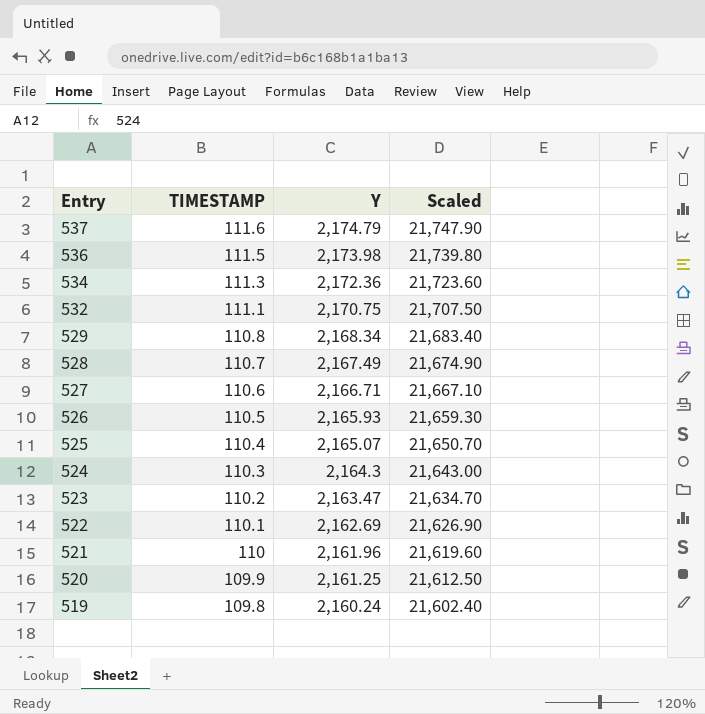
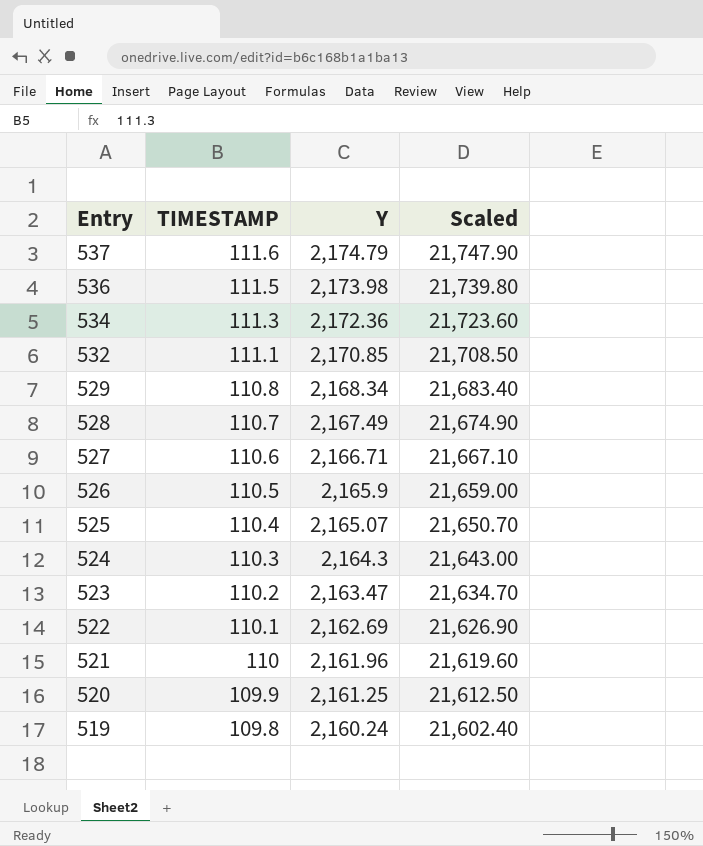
532 | Y: 2,170.75 -> 2,170.85
532 | Scaled: 21,707.50 -> 21,708.50
526 | Y: 2,165.93 -> 2,165.9
526 | Scaled: 21,659.30 -> 21,659.00

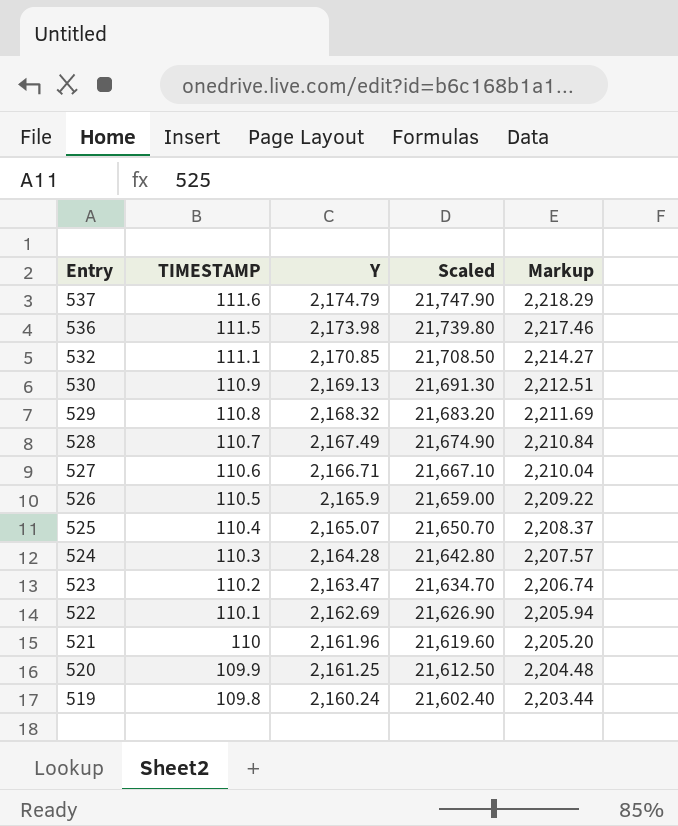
column Markup | formula: none -> [Y] * 1.02
row 534: 111.3 | 2,172.36 | 21,723.60 -> none
row 530: none -> 110.9 | 2,169.13 | 21,691.30 | 2,212.51
529 | Y: 2,168.34 -> 2,168.32
529 | Scaled: 21,683.40 -> 21,683.20
524 | Y: 2,164.3 -> 2,164.28
524 | Scaled: 21,643.00 -> 21,642.80

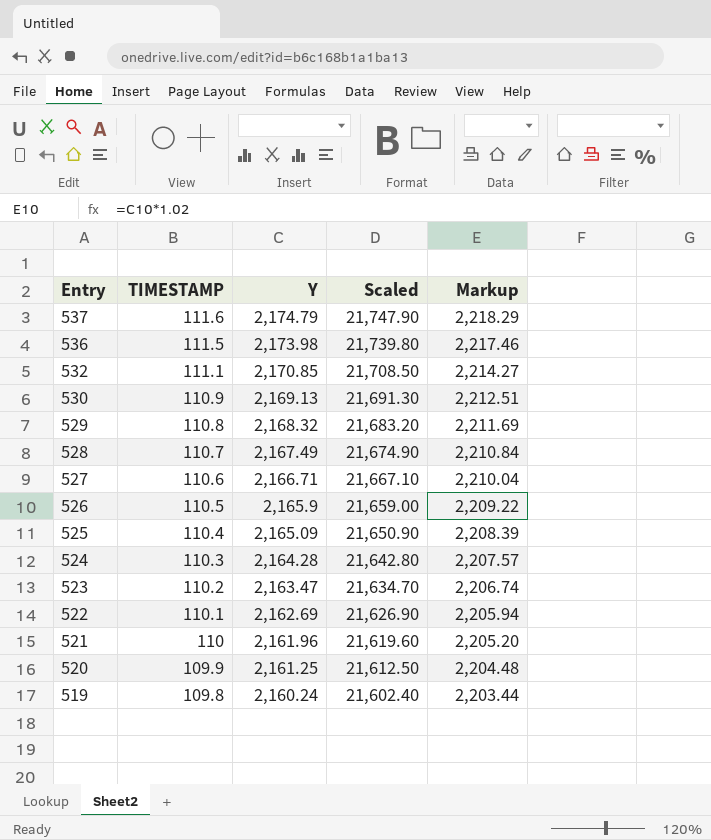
525 | Y: 2,165.07 -> 2,165.09
525 | Scaled: 21,650.70 -> 21,650.90
525 | Markup: 2,208.37 -> 2,208.39

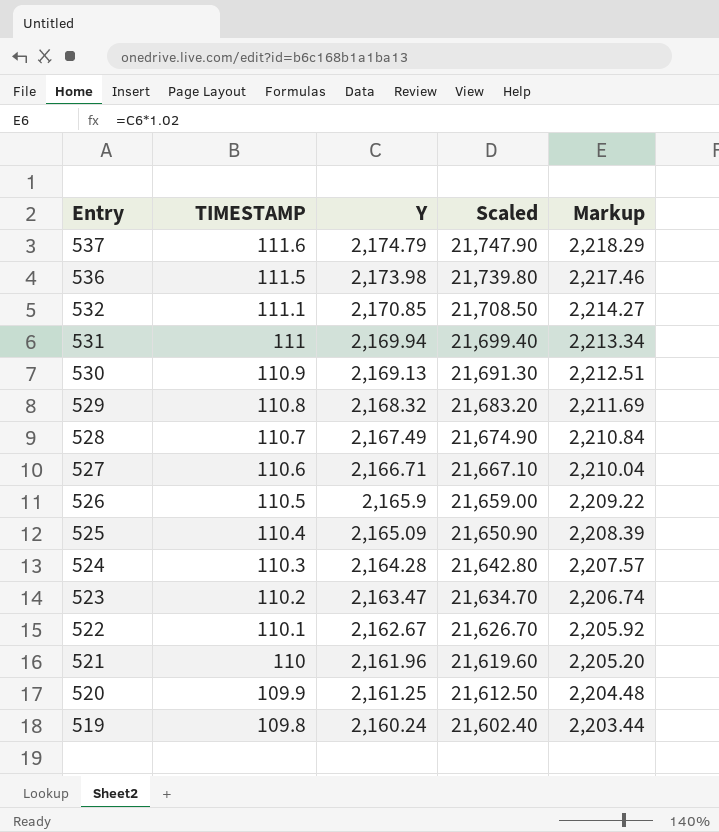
row 531: none -> 111 | 2,169.94 | 21,699.40 | 2,213.34
522 | Y: 2,162.69 -> 2,162.67
522 | Scaled: 21,626.90 -> 21,626.70
522 | Markup: 2,205.94 -> 2,205.92

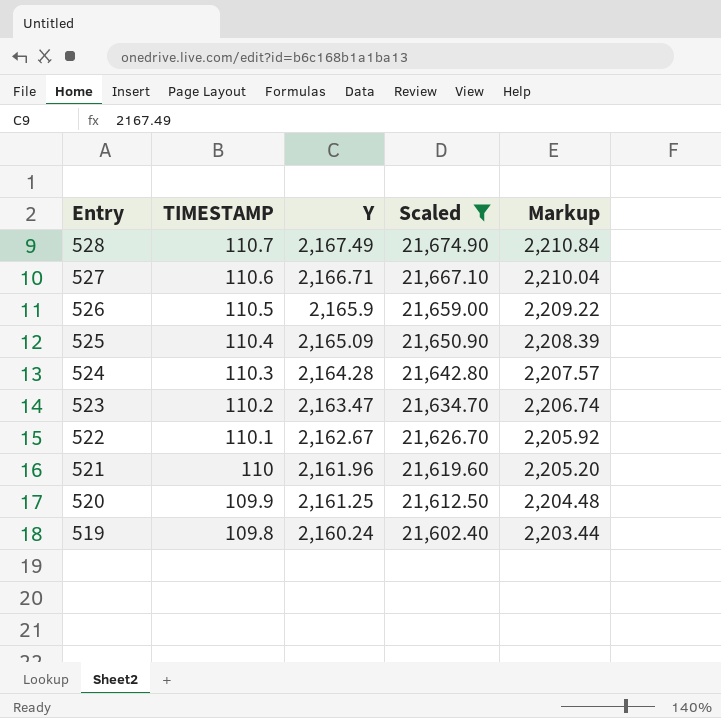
filter: none -> Scaled <= 21,674.90

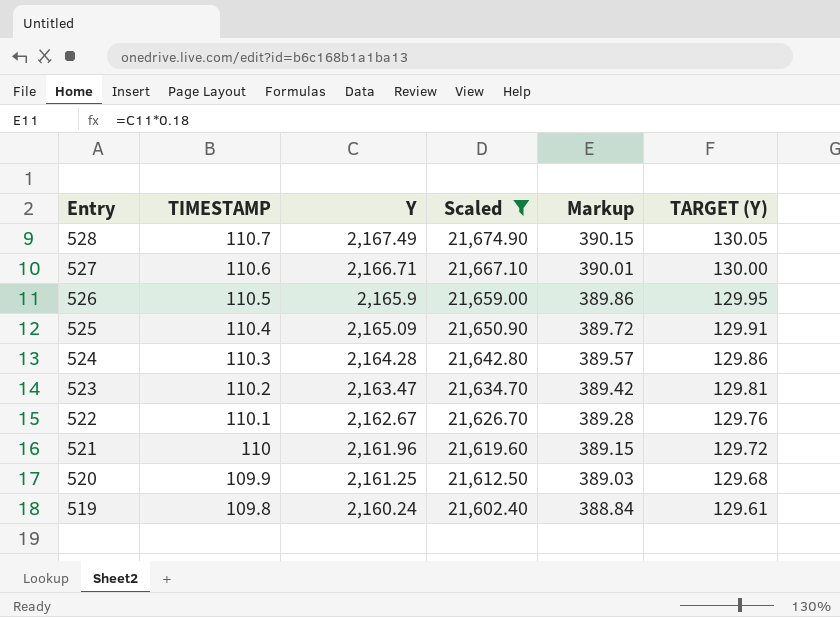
column Markup | formula: [Y] * 1.02 -> [Y] * 0.18
column TARGET (Y) | formula: none -> [Y] * 0.06

